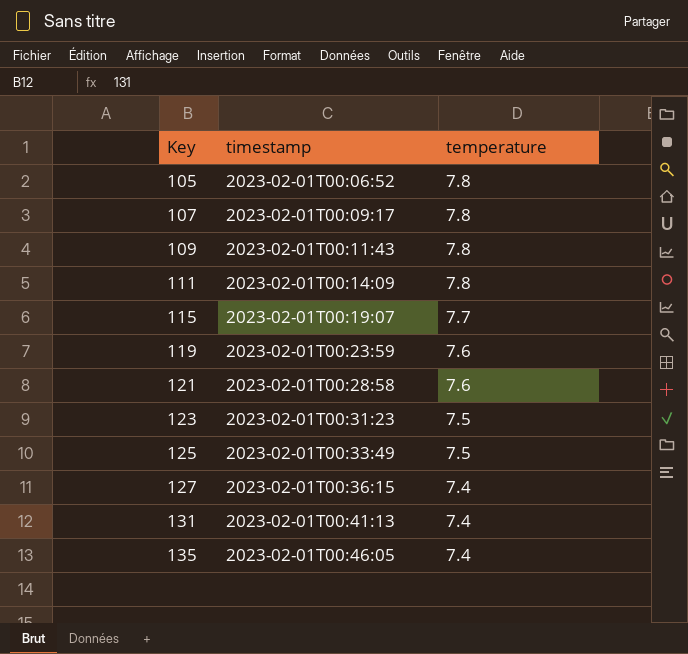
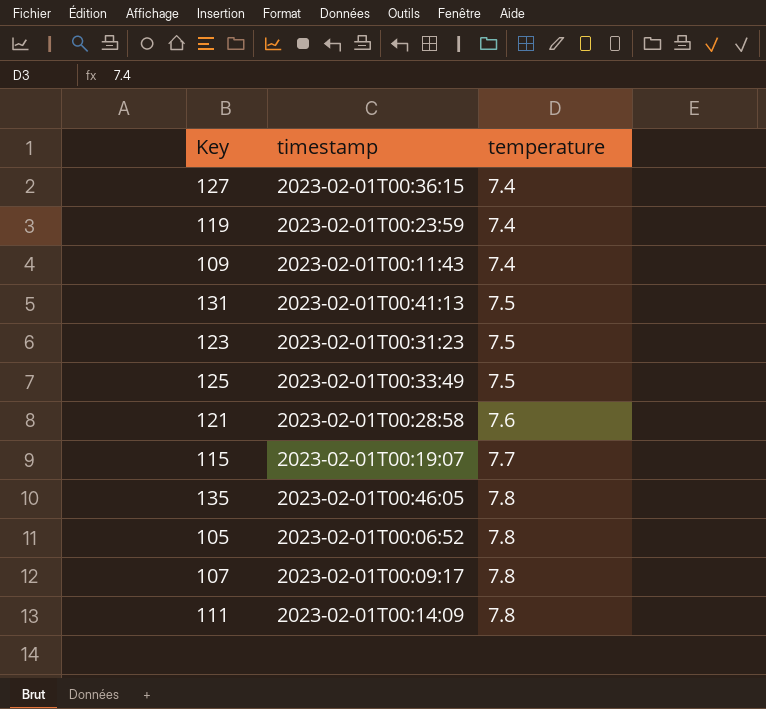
row order: Key ascending -> temperature ascending
119 | temperature: 7.6 -> 7.4
109 | temperature: 7.8 -> 7.4
131 | temperature: 7.4 -> 7.5
135 | temperature: 7.4 -> 7.8

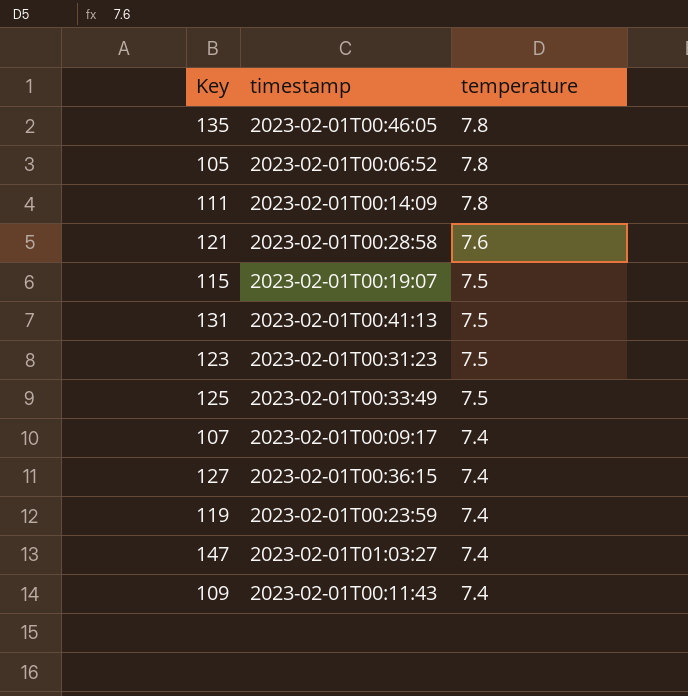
row order: temperature ascending -> temperature descending
115 | temperature: 7.7 -> 7.5
107 | temperature: 7.8 -> 7.4
row 147: none -> 2023-02-01T01:03:27 | 7.4

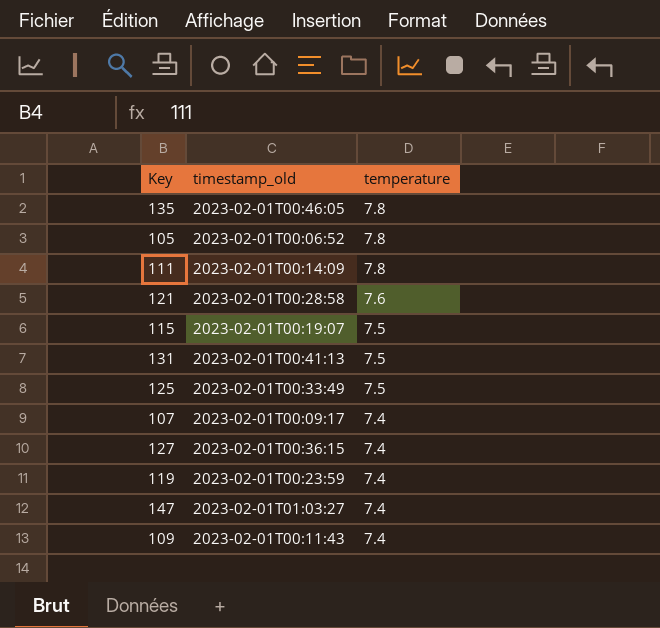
column name: timestamp -> timestamp_old
row 123: 2023-02-01T00:31:23 | 7.5 -> none

